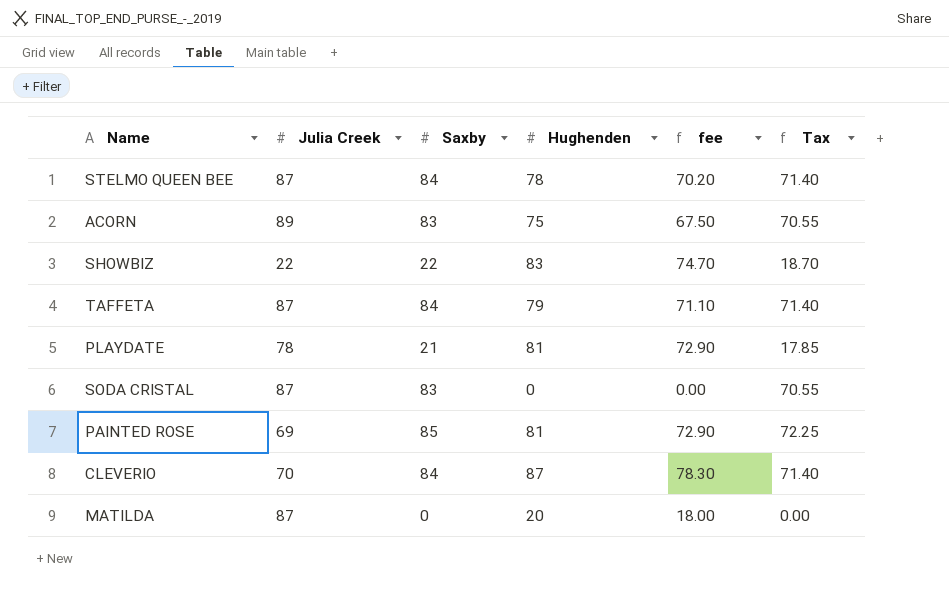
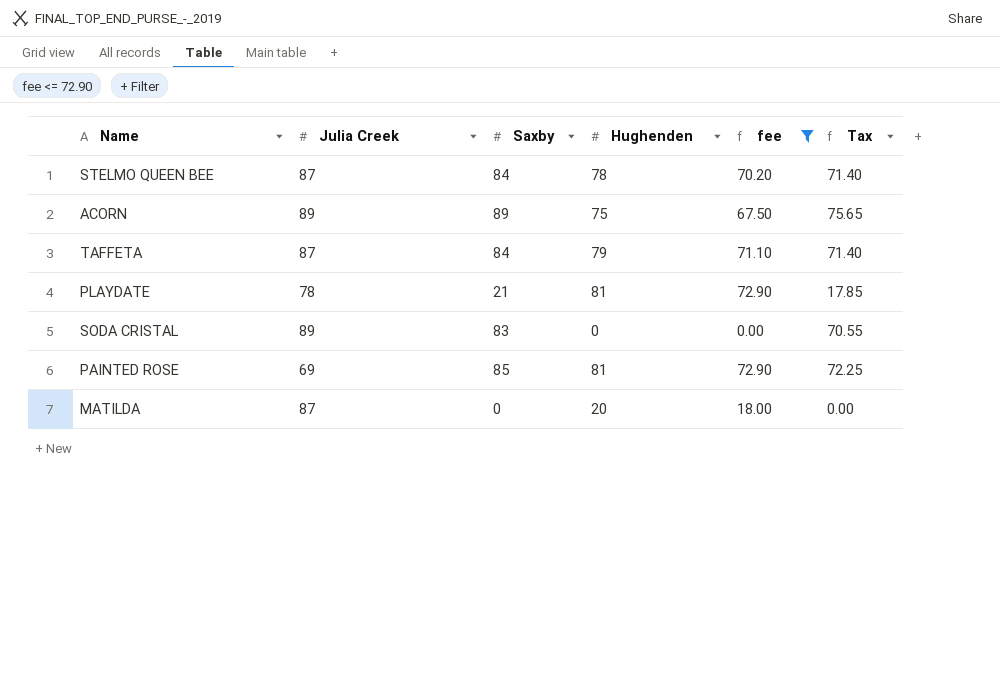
filter: none -> fee <= 72.90
ACORN | Saxby: 83 -> 89
ACORN | Tax: 70.55 -> 75.65
SODA CRISTAL | Julia Creek: 87 -> 89

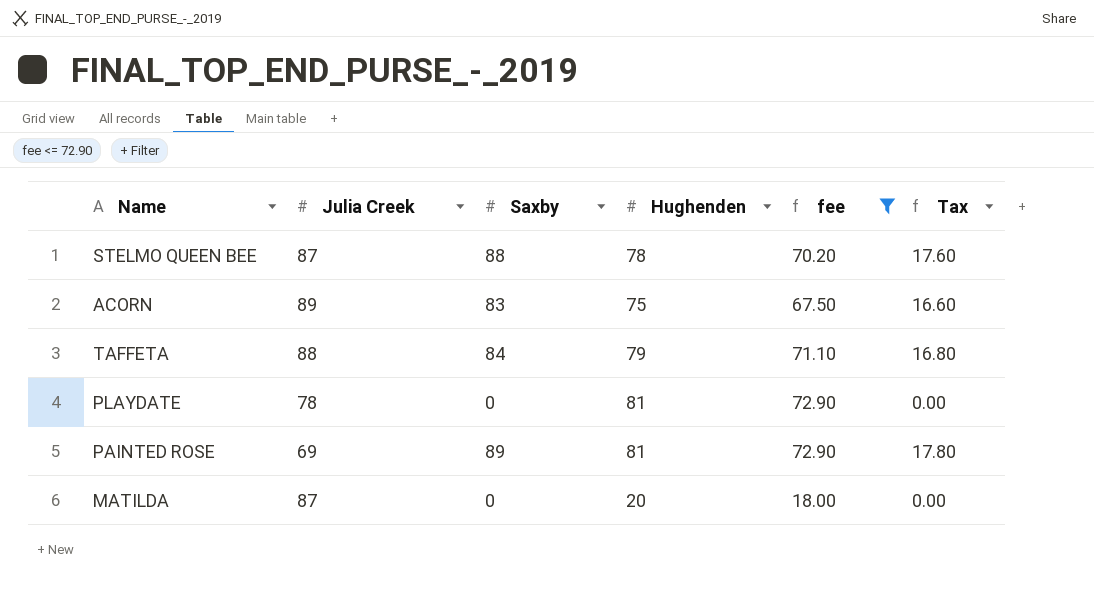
column Tax | formula: [Saxby] * 0.85 -> [Saxby] * 0.2
row SODA CRISTAL: 89 | 83 | 0 | 0.00 | 70.55 -> none
STELMO QUEEN BEE | Saxby: 84 -> 88
ACORN | Saxby: 89 -> 83
TAFFETA | Julia Creek: 87 -> 88
PLAYDATE | Saxby: 21 -> 0
PAINTED ROSE | Saxby: 85 -> 89

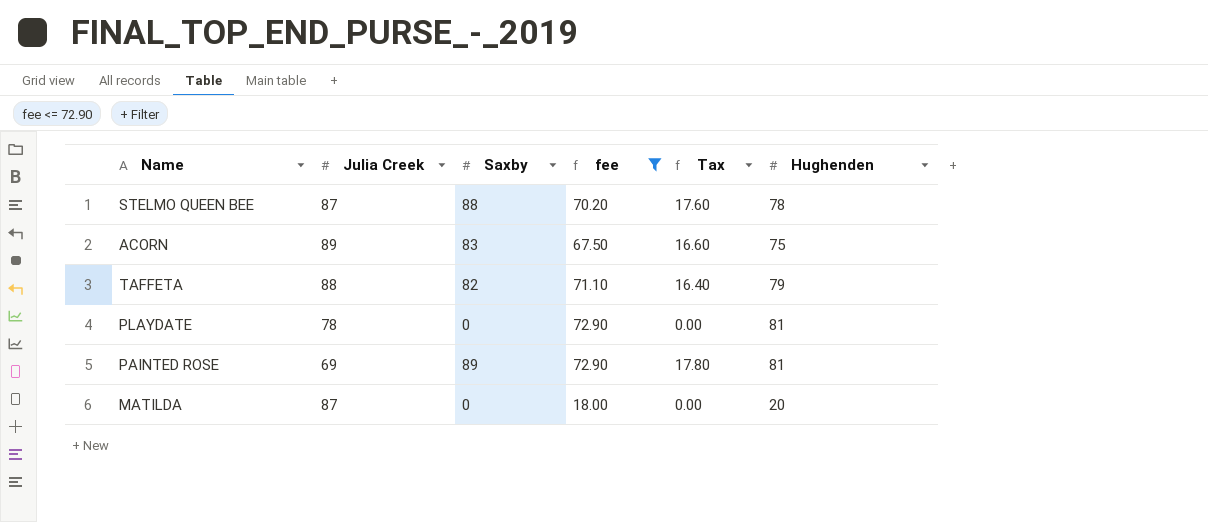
column Hughenden | position: 4 -> 6
TAFFETA | Saxby: 84 -> 82
TAFFETA | Tax: 16.80 -> 16.40

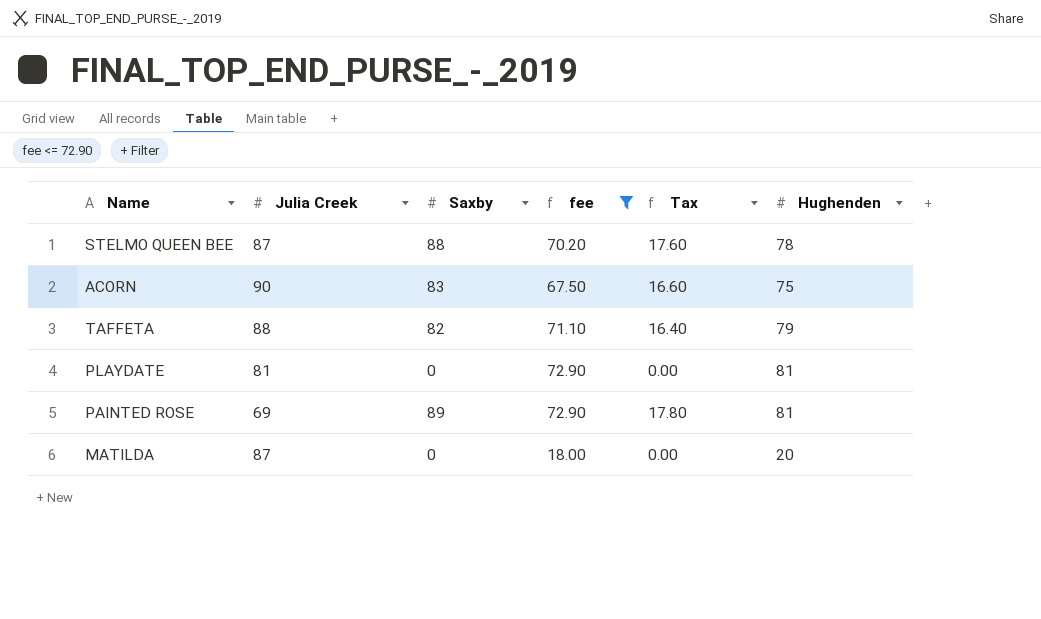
ACORN | Julia Creek: 89 -> 90
PLAYDATE | Julia Creek: 78 -> 81

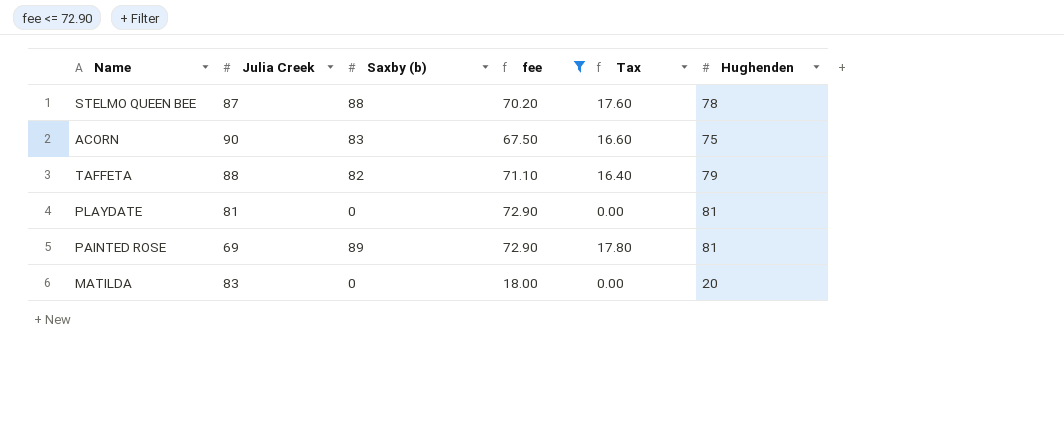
column name: Saxby -> Saxby (b)
MATILDA | Julia Creek: 87 -> 83

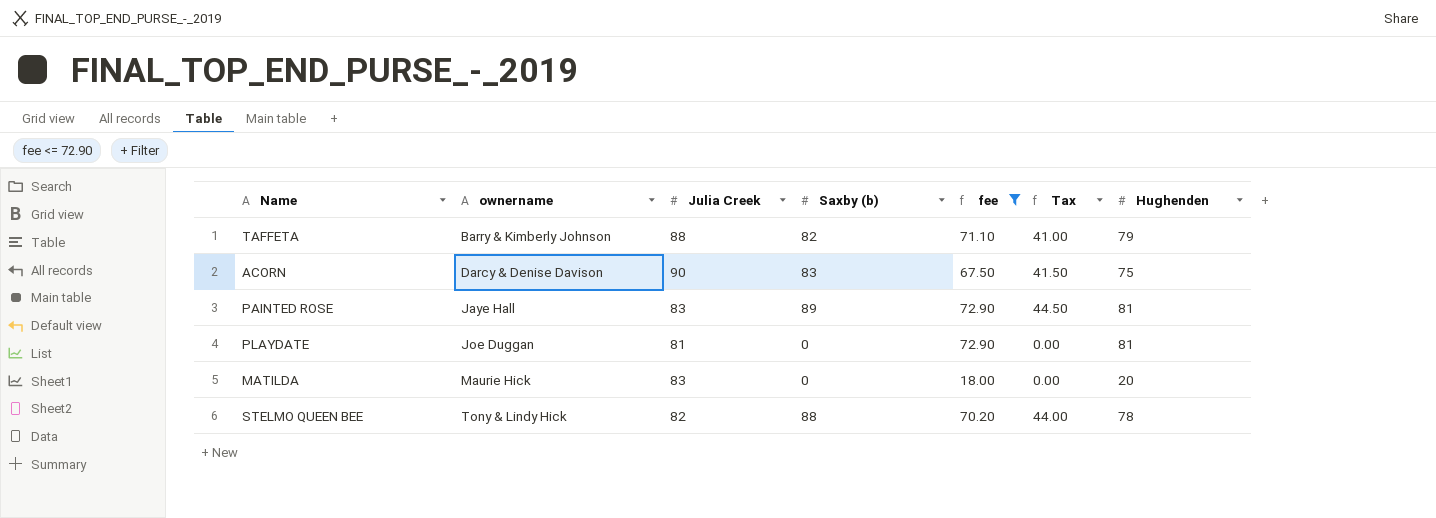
row order: none -> ownername ascending
column ownername | position: none -> 2
column Tax | formula: [Saxby (b)] * 0.2 -> [Saxby (b)] * 0.5
PAINTED ROSE | Julia Creek: 69 -> 83
STELMO QUEEN BEE | Julia Creek: 87 -> 82

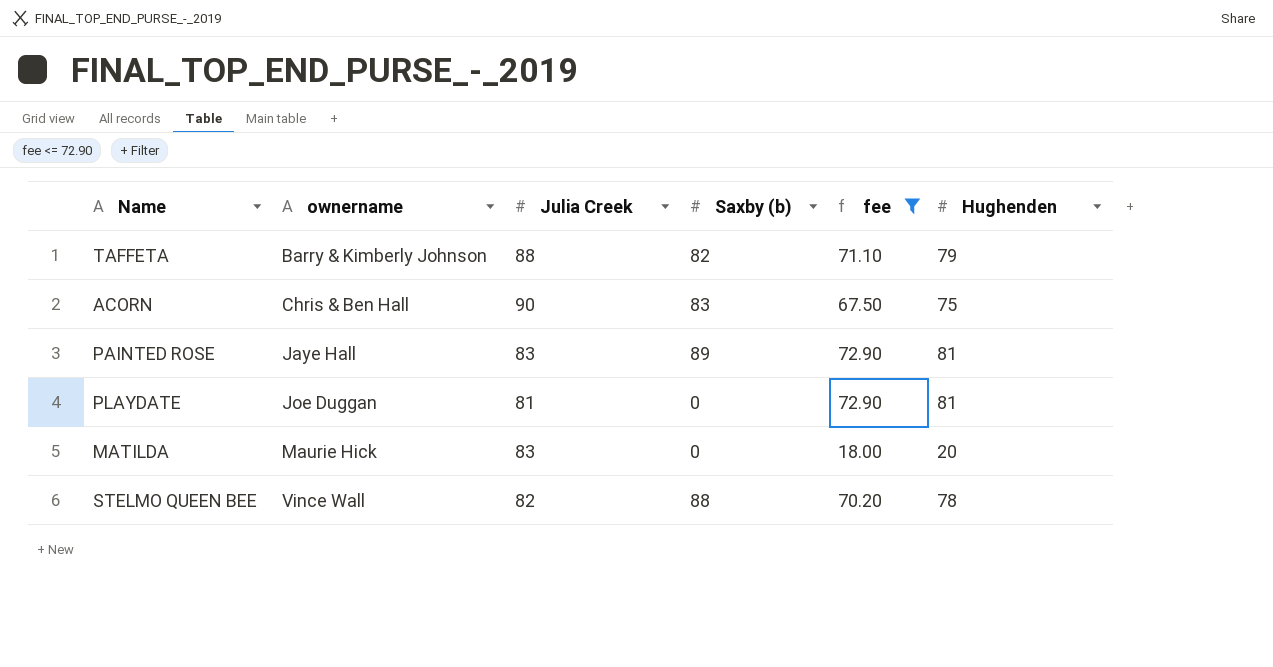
column Tax | formula: [Saxby (b)] * 0.5 -> none
ACORN | ownername: Darcy & Denise Davison -> Chris & Ben Hall
STELMO QUEEN BEE | ownername: Tony & Lindy Hick -> Vince Wall

